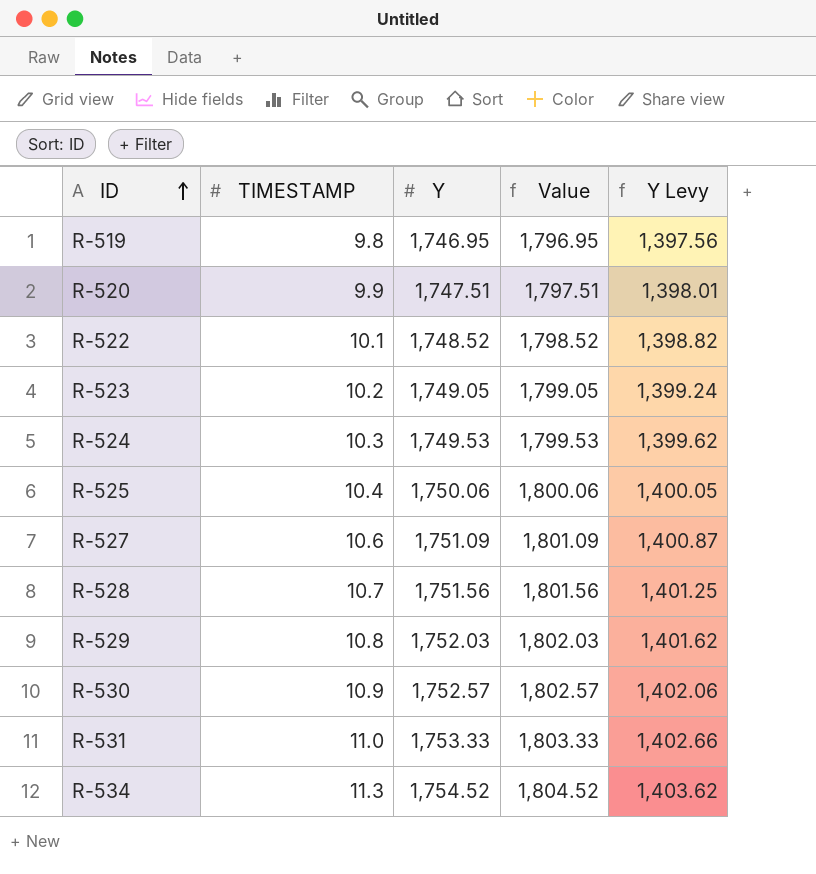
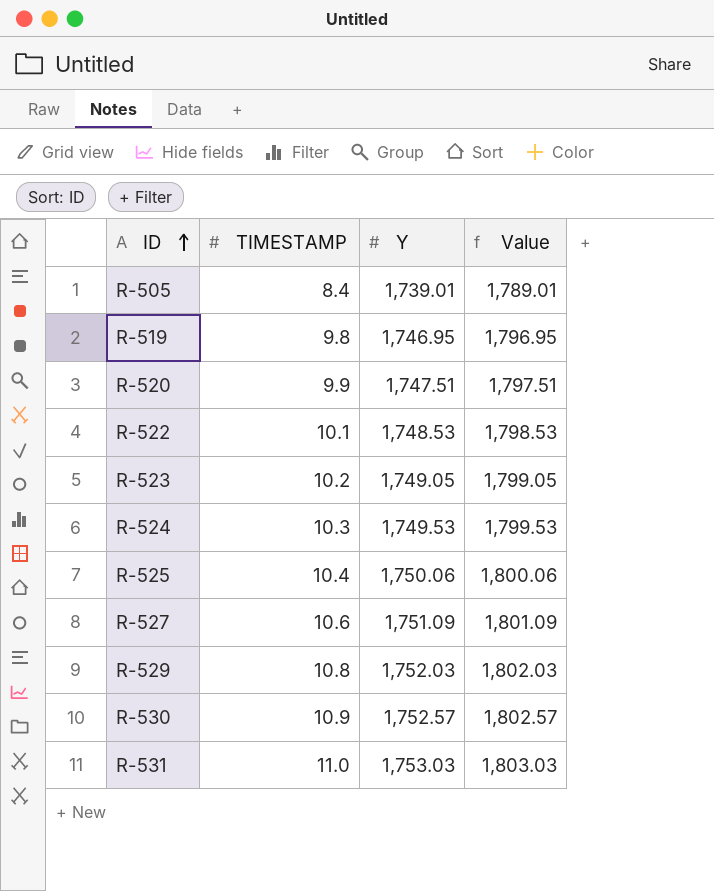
column Y Levy | formula: [Y] * 0.8 -> none
row R-528: 10.7 | 1,751.56 | 1,801.56 | 1,401.25 -> none
row R-534: 11.3 | 1,754.52 | 1,804.52 | 1,403.62 -> none
row R-505: none -> 8.4 | 1,739.01 | 1,789.01
R-522 | Y: 1,748.52 -> 1,748.53
R-522 | Value: 1,798.52 -> 1,798.53
R-531 | Y: 1,753.33 -> 1,753.03
R-531 | Value: 1,803.33 -> 1,803.03

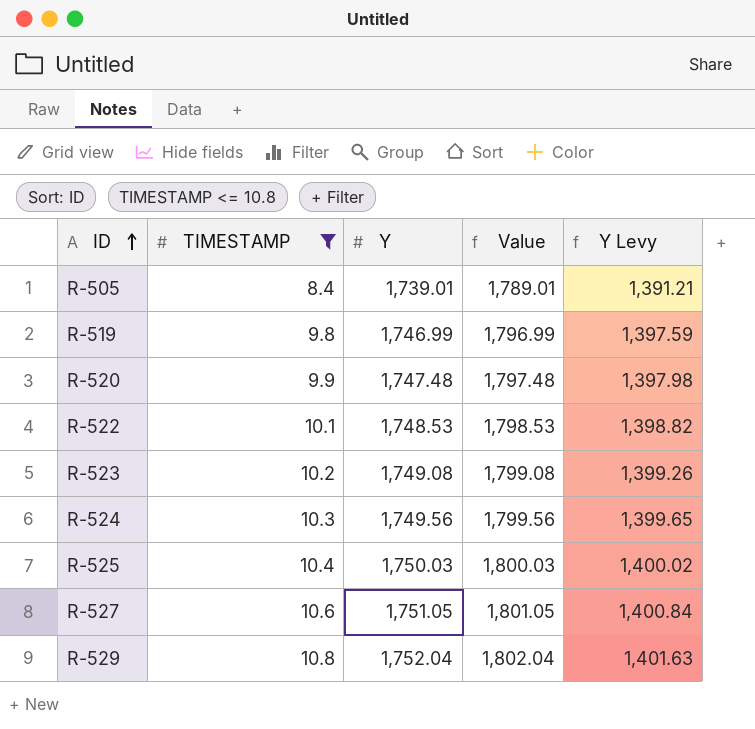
filter: none -> TIMESTAMP <= 10.8
column Y Levy | formula: none -> [Y] * 0.8
R-519 | Y: 1,746.95 -> 1,746.99
R-519 | Value: 1,796.95 -> 1,796.99
R-520 | Y: 1,747.51 -> 1,747.48
R-520 | Value: 1,797.51 -> 1,797.48
R-523 | Y: 1,749.05 -> 1,749.08
R-523 | Value: 1,799.05 -> 1,799.08
R-524 | Y: 1,749.53 -> 1,749.56
R-524 | Value: 1,799.53 -> 1,799.56
R-525 | Y: 1,750.06 -> 1,750.03
R-525 | Value: 1,800.06 -> 1,800.03
R-527 | Y: 1,751.09 -> 1,751.05
R-527 | Value: 1,801.09 -> 1,801.05
R-529 | Y: 1,752.03 -> 1,752.04
R-529 | Value: 1,802.03 -> 1,802.04

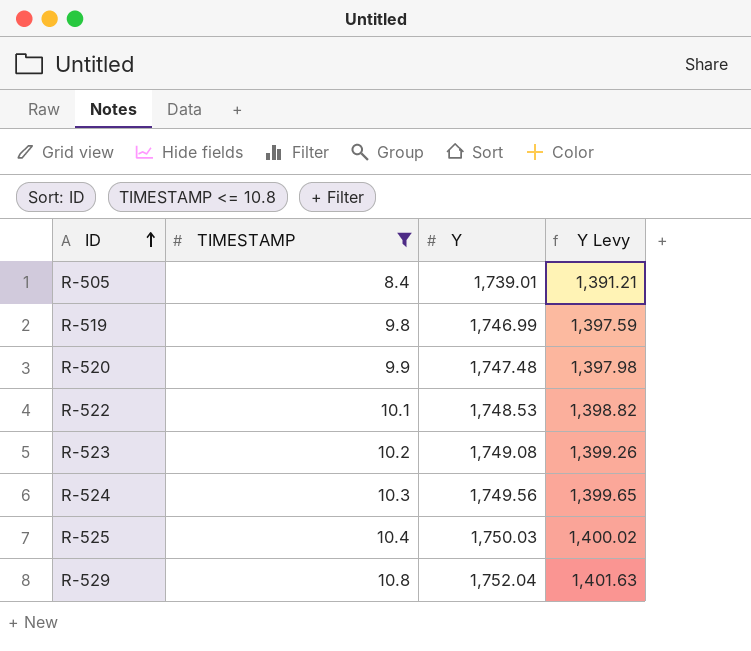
column Value | formula: [Y] + 50 -> none
row R-527: 10.6 | 1,751.05 | 1,801.05 | 1,400.84 -> none

